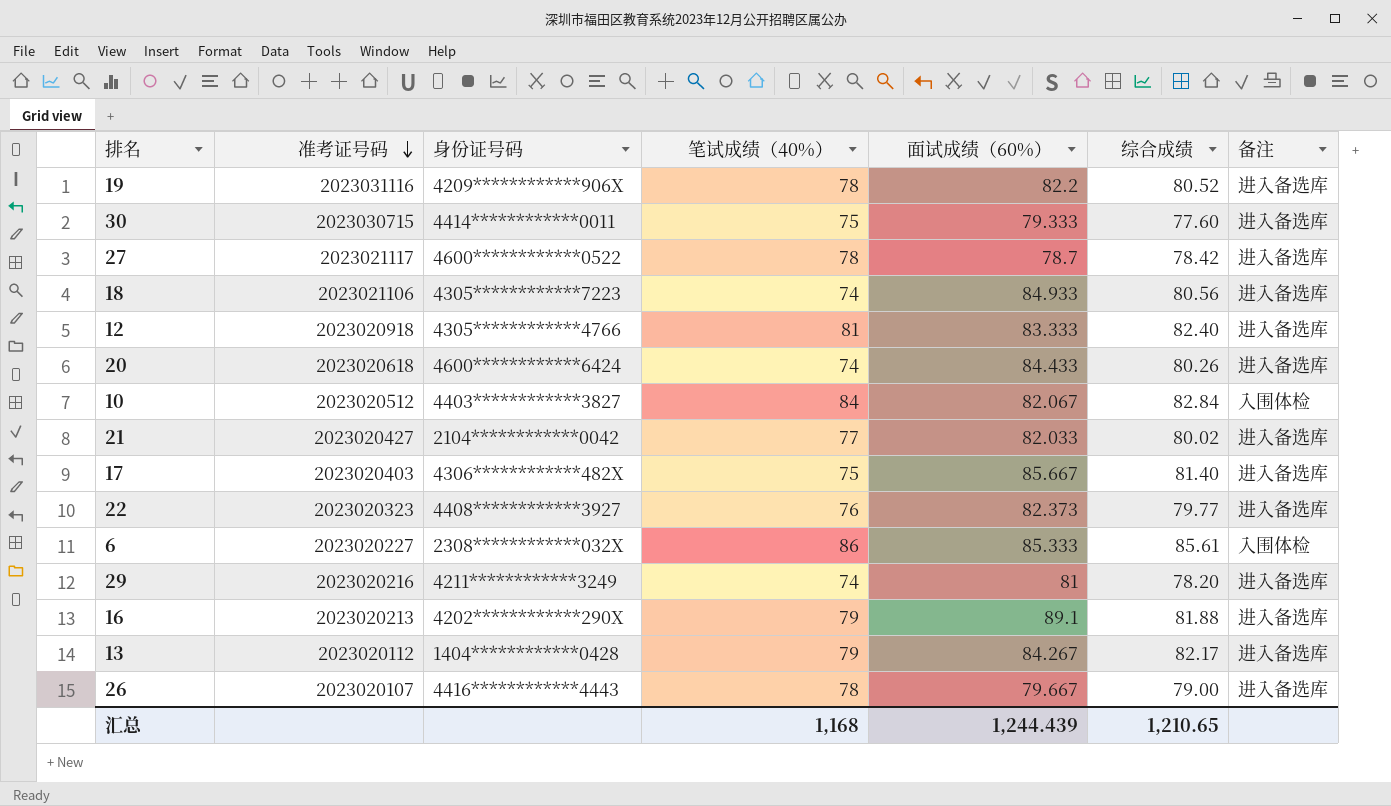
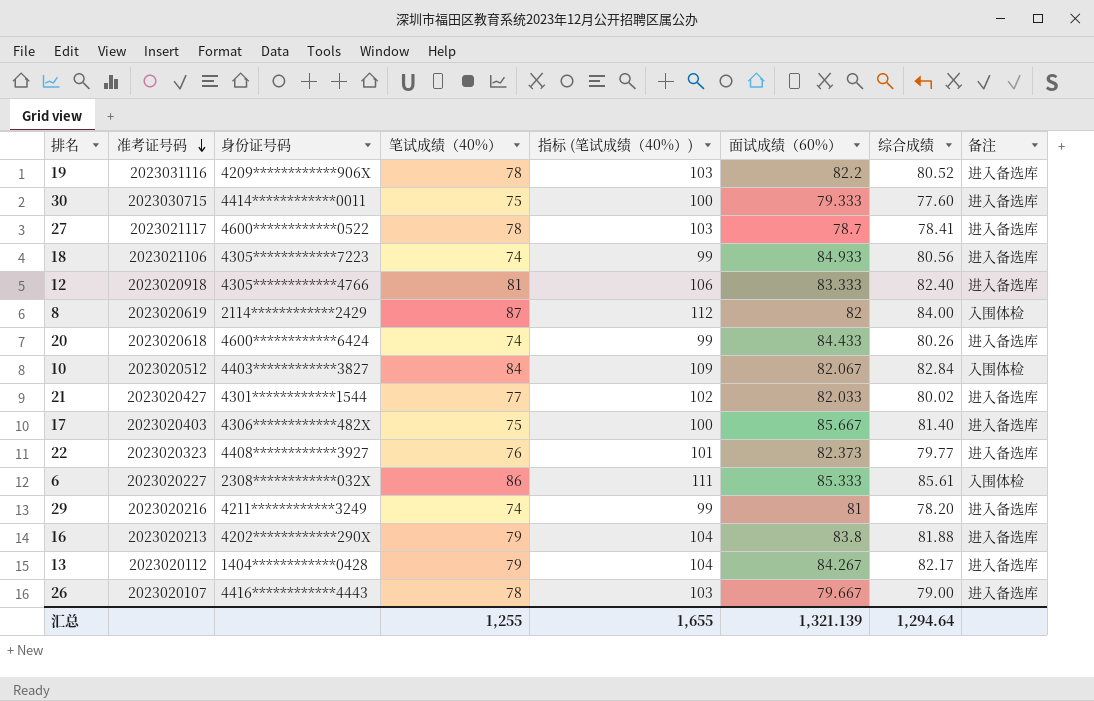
column 指标 (笔试成绩（40%）) | formula: none -> [笔试成绩（40%）] + 25
27 | 综合成绩: 78.42 -> 78.41
row 8: none -> 2023020619 | 2114************2429 | 87 | 112 | 82 | 84.00 | 入围体检
21 | 身份证号码: 2104************0042 -> 4301************1544
16 | 面试成绩（60%）: 89.1 -> 83.8
汇总 | 笔试成绩（40%）: 1,168 -> 1,255
汇总 | 面试成绩（60%）: 1,244.439 -> 1,321.139
汇总 | 综合成绩: 1,210.65 -> 1,294.64

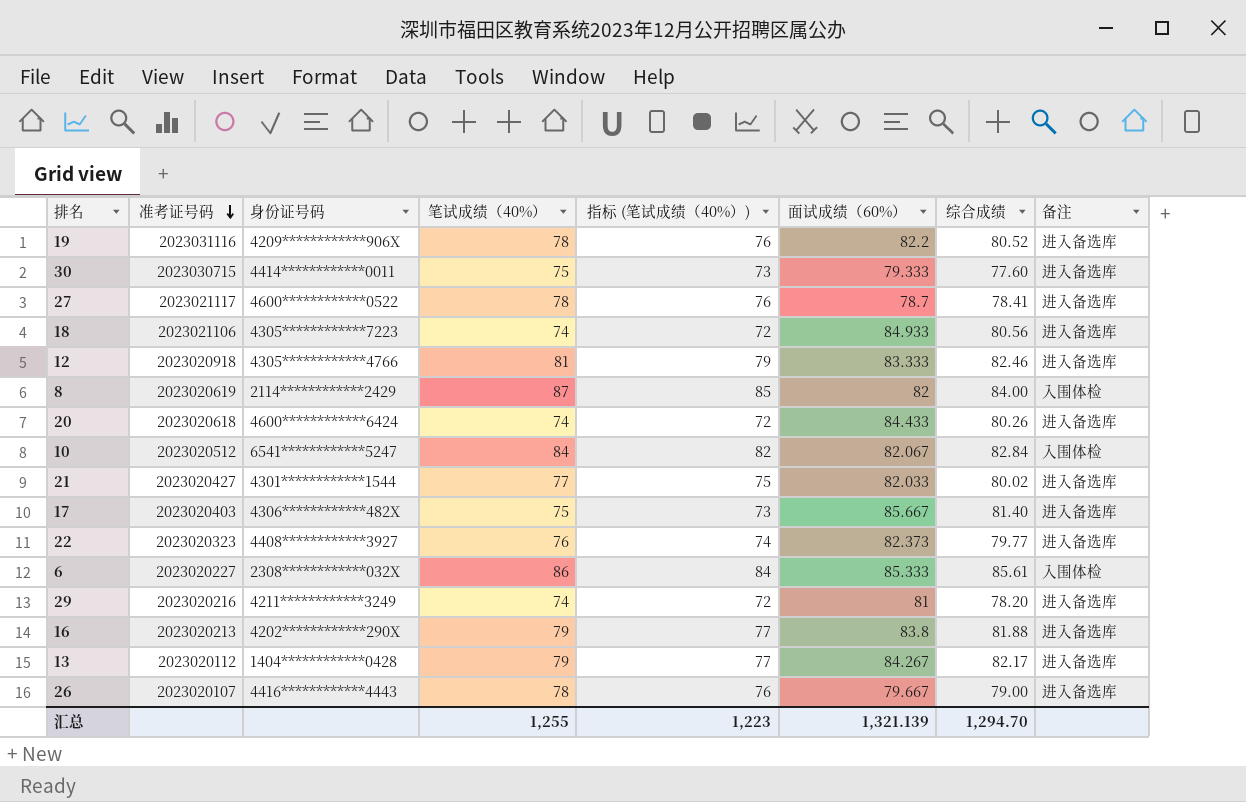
column 指标 (笔试成绩（40%）) | formula: [笔试成绩（40%）] + 25 -> [笔试成绩（40%）] - 2
12 | 综合成绩: 82.40 -> 82.46
10 | 身份证号码: 4403************3827 -> 6541************5247
汇总 | 指标 (笔试成绩（40%）): 1,655 -> 1,223
汇总 | 综合成绩: 1,294.64 -> 1,294.70

